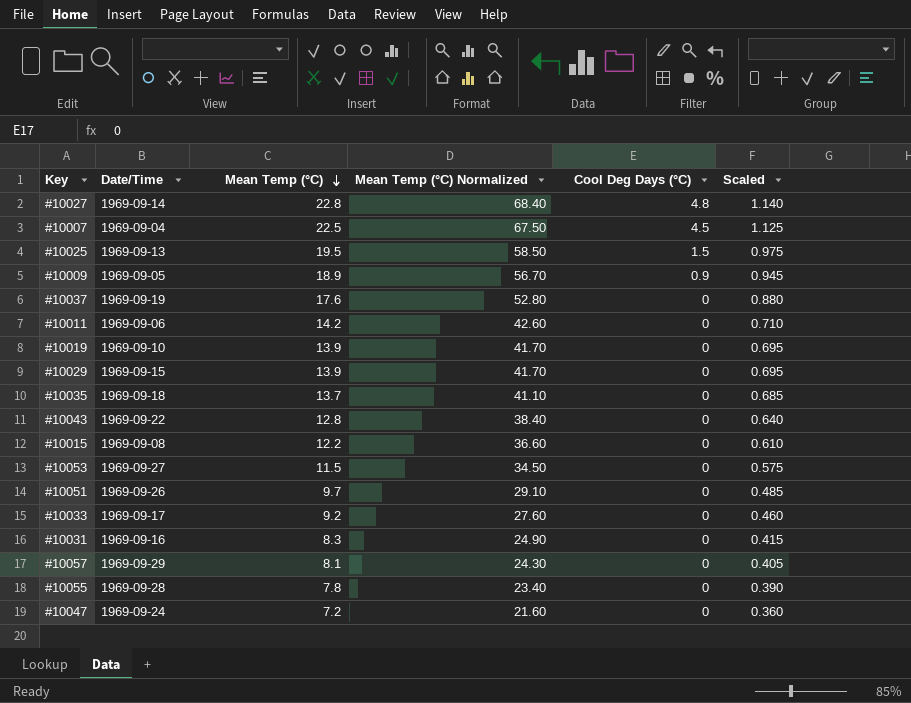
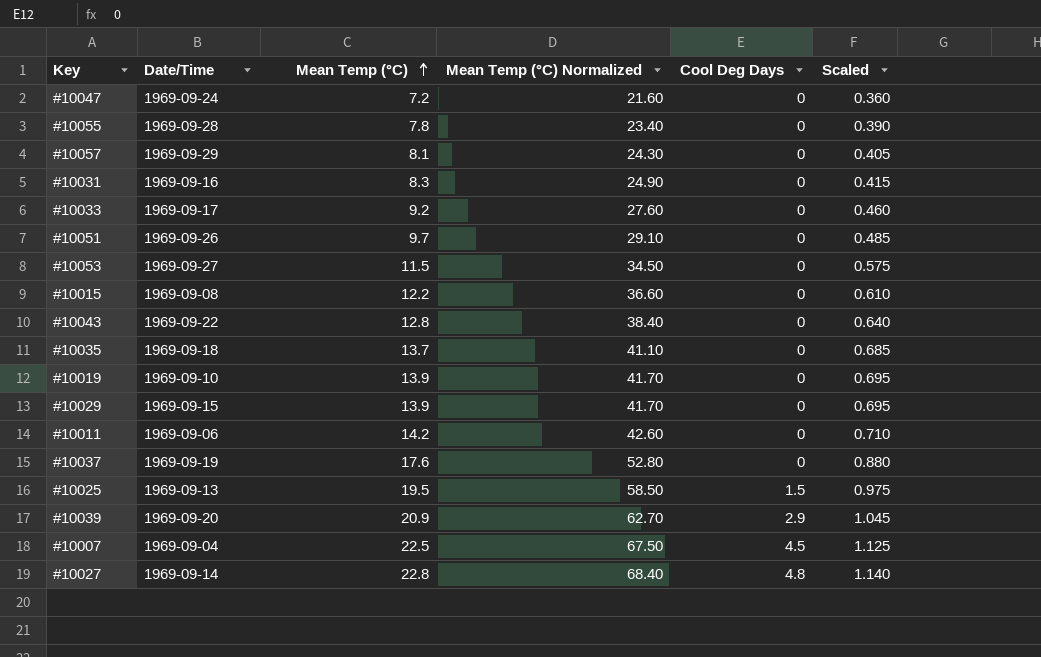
row order: Mean Temp (°C) descending -> Mean Temp (°C) ascending
column name: Cool Deg Days (°C) -> Cool Deg Days
row #10009: 1969-09-05 | 18.9 | 56.70 | 0.9 | 0.945 -> none
row #10039: none -> 1969-09-20 | 20.9 | 62.70 | 2.9 | 1.045

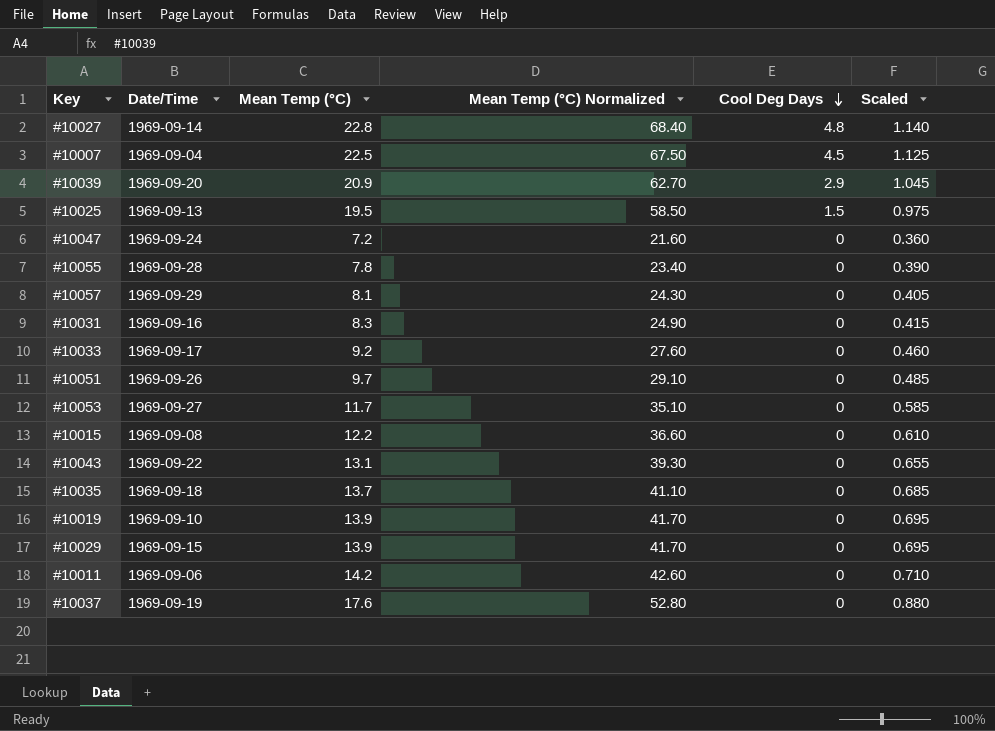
row order: Mean Temp (°C) ascending -> Cool Deg Days descending
#10053 | Mean Temp (°C): 11.5 -> 11.7
#10053 | Mean Temp (°C) Normalized: 34.50 -> 35.10
#10053 | Scaled: 0.575 -> 0.585
#10043 | Mean Temp (°C): 12.8 -> 13.1
#10043 | Mean Temp (°C) Normalized: 38.40 -> 39.30
#10043 | Scaled: 0.640 -> 0.655

